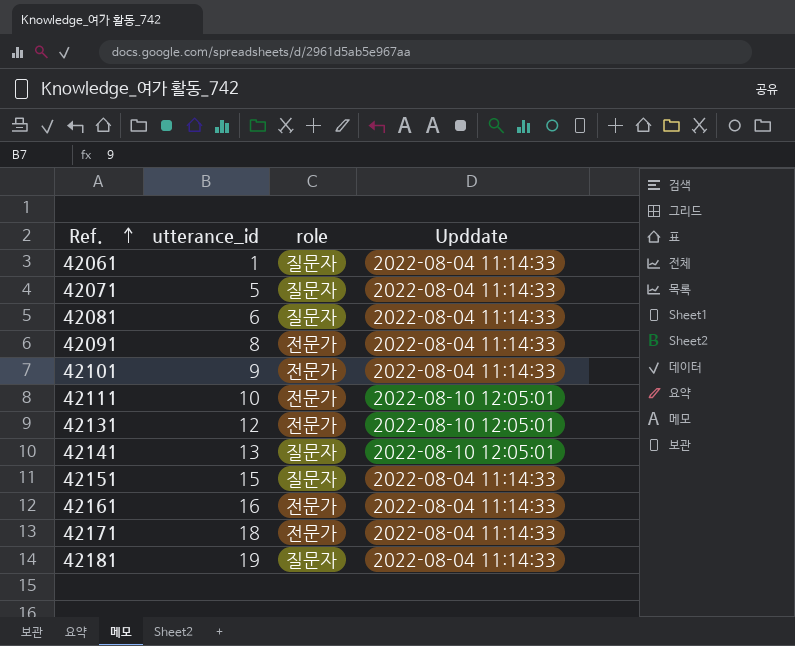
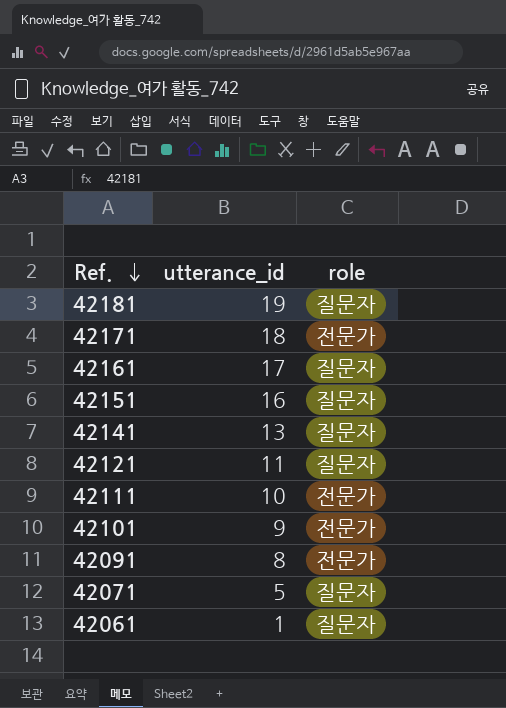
row order: Ref. ascending -> Ref. descending
column Upddate | position: 4 -> none
row 42081: 6 | 질문자 | 2022-08-04 11:14:33 -> none
row 42131: 12 | 전문가 | 2022-08-10 12:05:01 -> none
42161 | utterance_id: 16 -> 17
42161 | role: 전문가 -> 질문자
42151 | utterance_id: 15 -> 16
row 42121: none -> 11 | 질문자

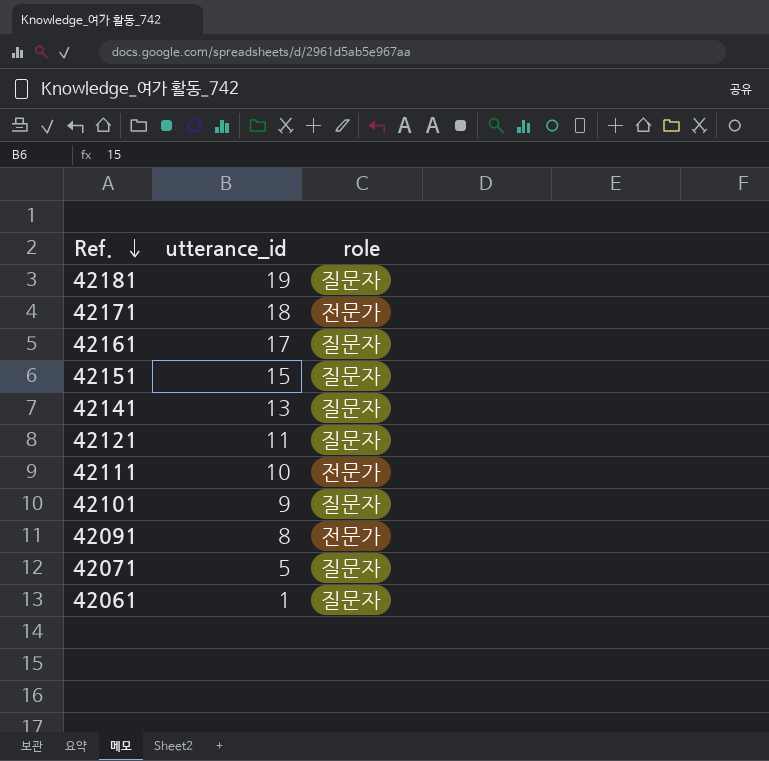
42151 | utterance_id: 16 -> 15
42101 | role: 전문가 -> 질문자

